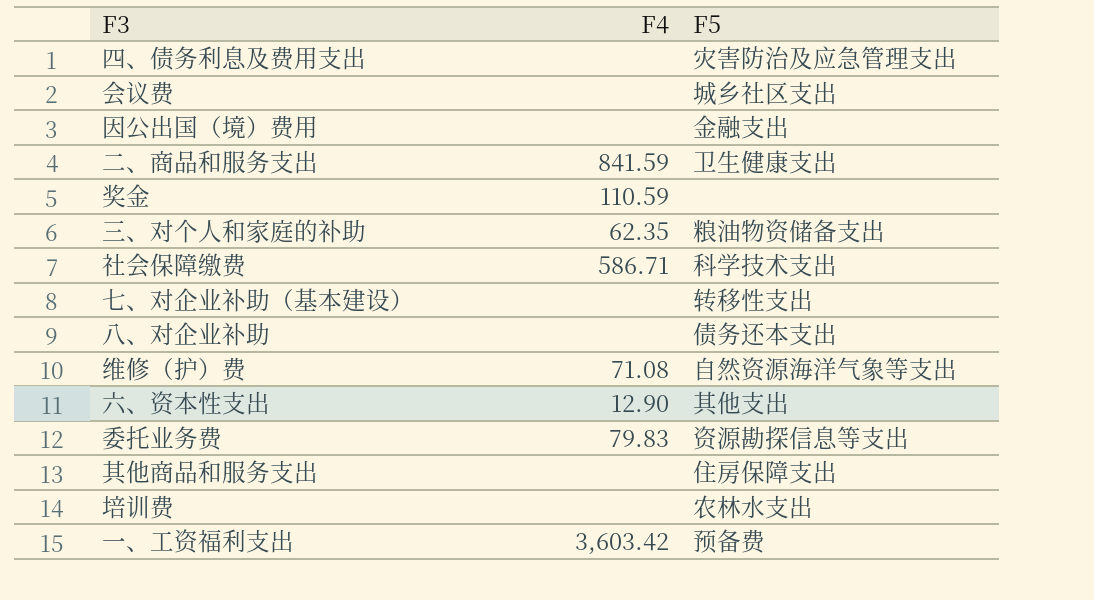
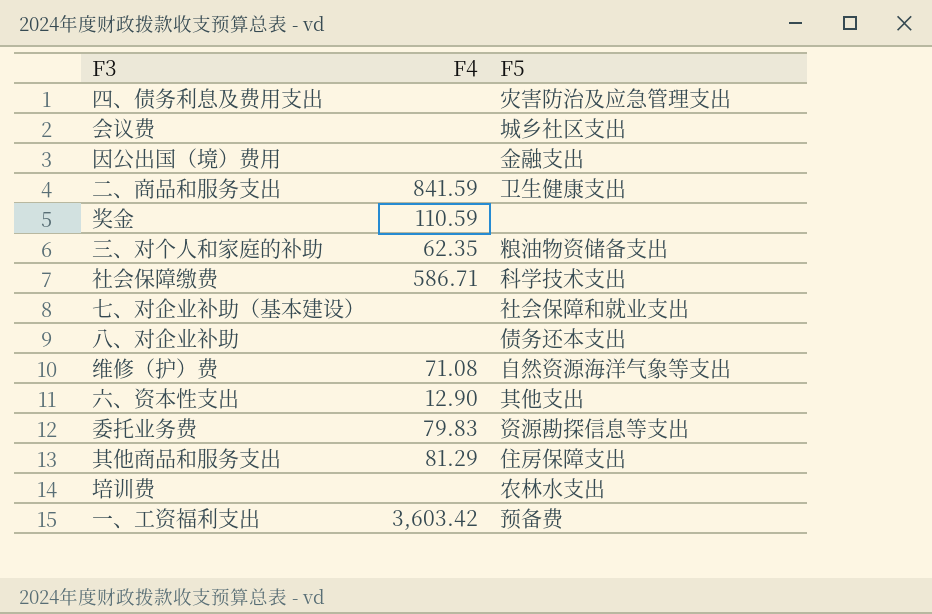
七、对企业补助（基本建设） | F5: 转移性支出 -> 社会保障和就业支出
其他商品和服务支出 | F4: none -> 81.29

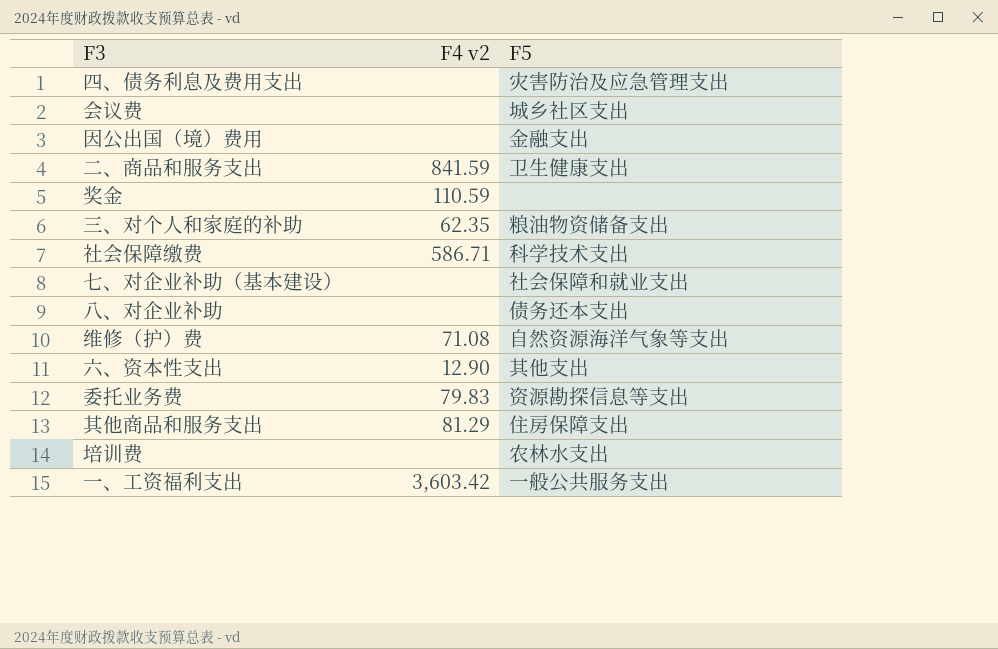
column name: F4 -> F4 v2
一、工资福利支出 | F5: 预备费 -> 一般公共服务支出

